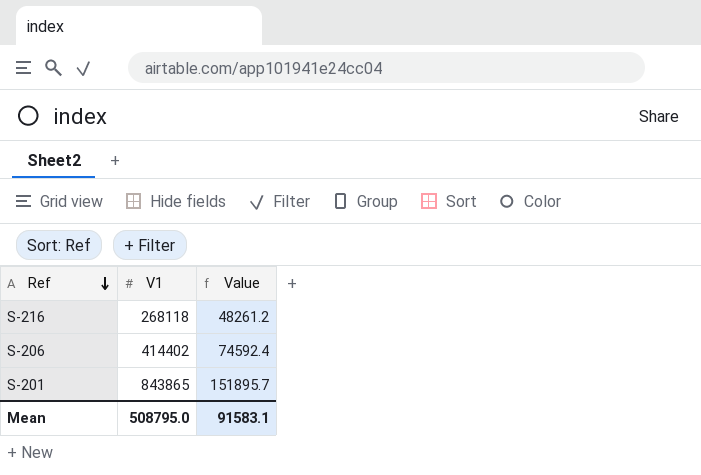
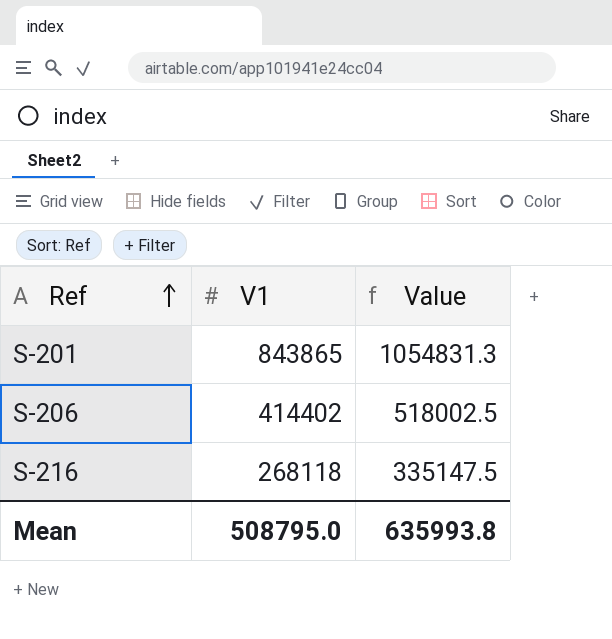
row order: Ref descending -> Ref ascending
column Value | formula: [V1] * 0.18 -> [V1] * 1.25
Mean | Value: 91583.1 -> 635993.8

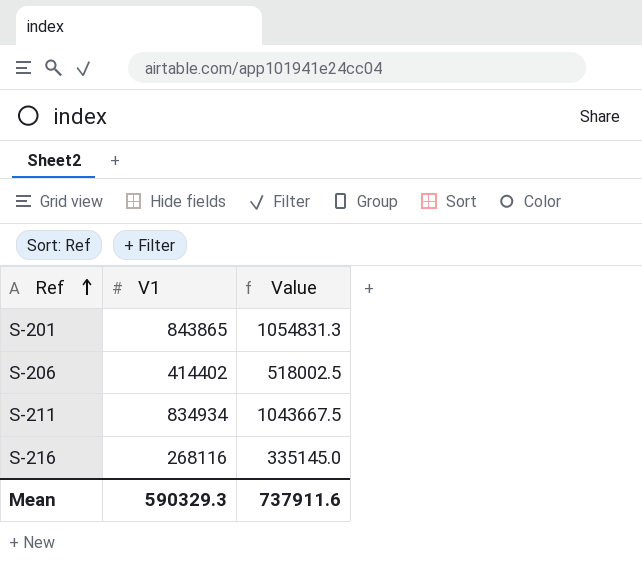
row S-211: none -> 834934 | 1043667.5
S-216 | V1: 268118 -> 268116
S-216 | Value: 335147.5 -> 335145.0
Mean | V1: 508795.0 -> 590329.3
Mean | Value: 635993.8 -> 737911.6

